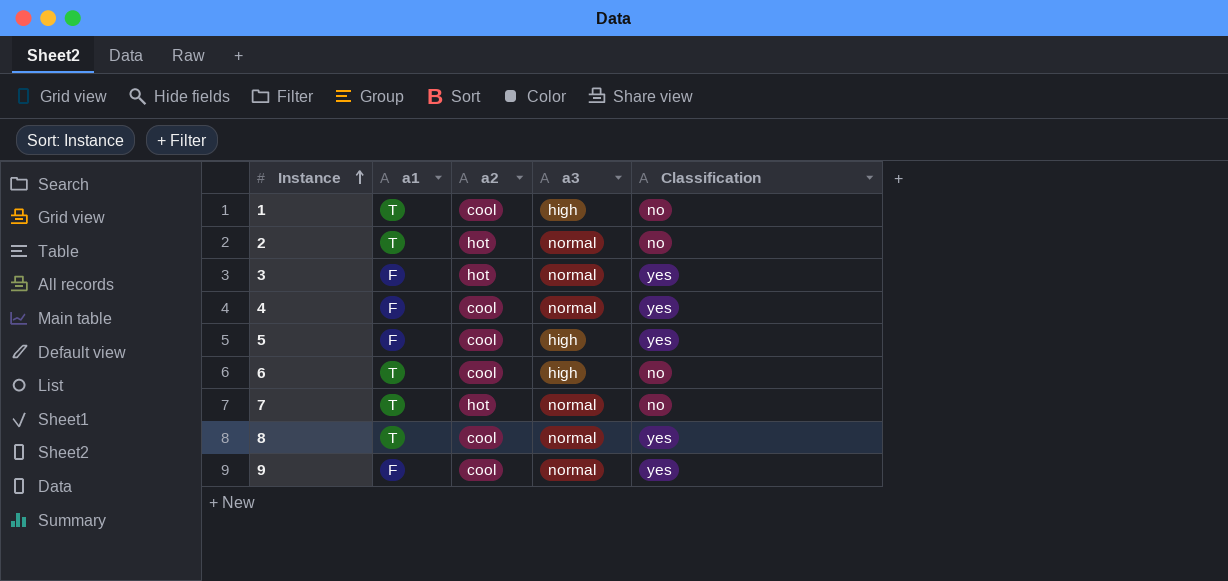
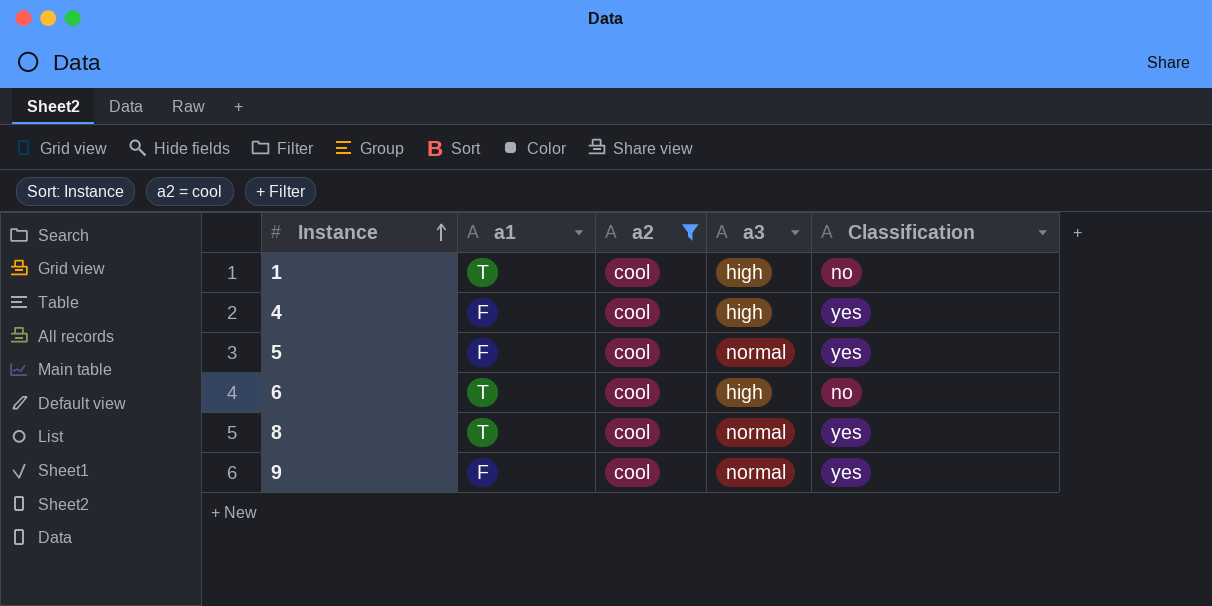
filter: none -> a2 = cool
4 | a3: normal -> high
5 | a3: high -> normal

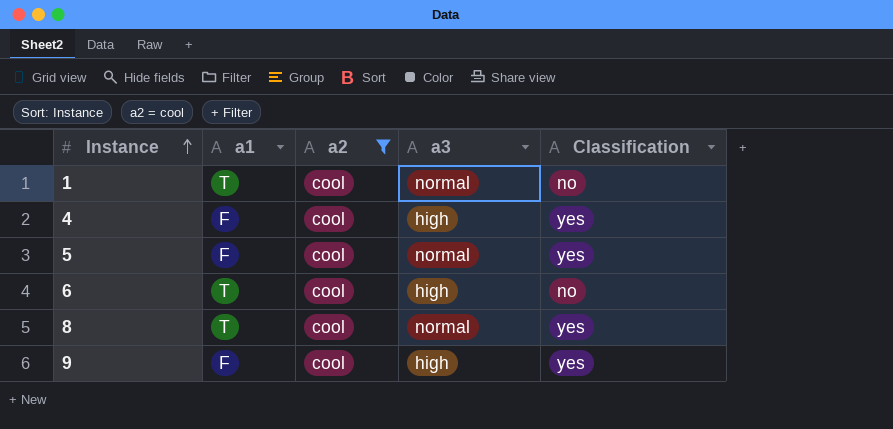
1 | a3: high -> normal
9 | a3: normal -> high

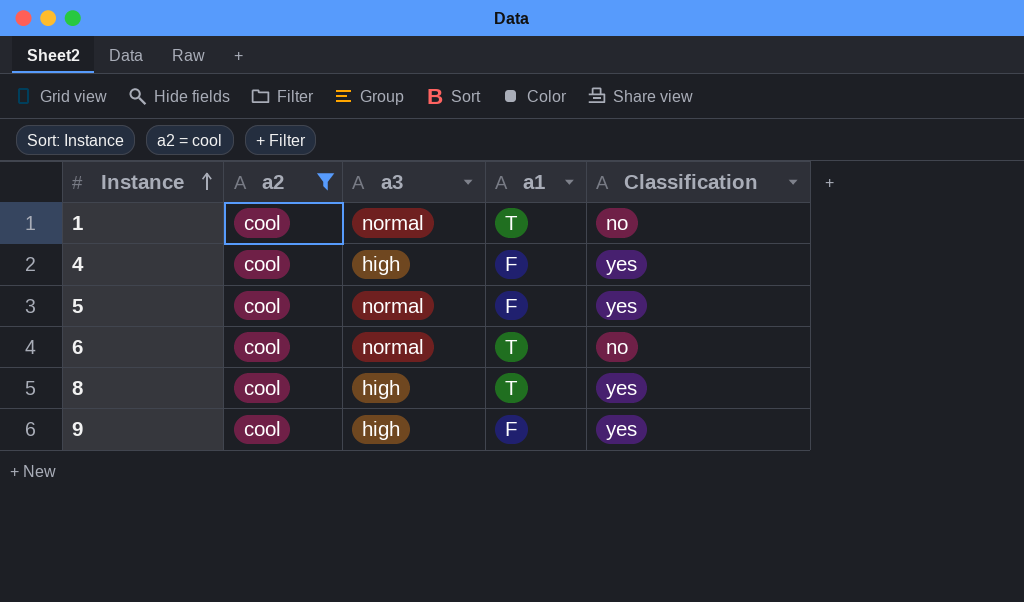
column a1 | position: 2 -> 4
6 | a3: high -> normal
8 | a3: normal -> high

